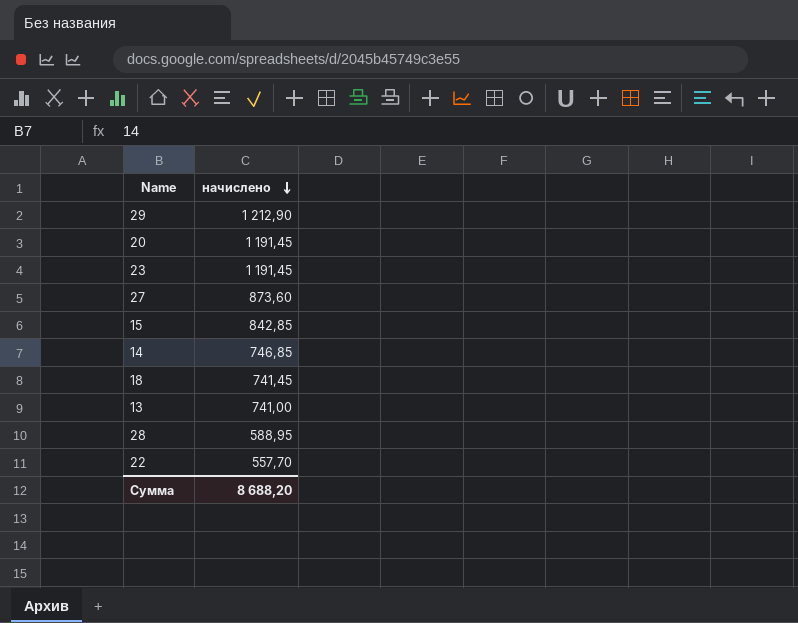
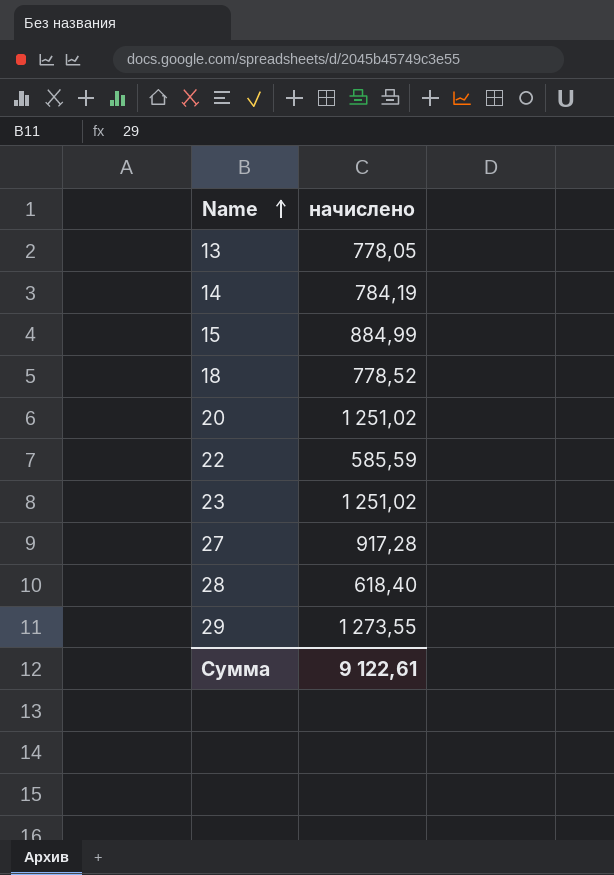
row order: начислено descending -> Name ascending
13 | начислено: 741,00 -> 778,05
14 | начислено: 746,85 -> 784,19
15 | начислено: 842,85 -> 884,99
18 | начислено: 741,45 -> 778,52
20 | начислено: 1 191,45 -> 1 251,02
22 | начислено: 557,70 -> 585,59
23 | начислено: 1 191,45 -> 1 251,02
27 | начислено: 873,60 -> 917,28
28 | начислено: 588,95 -> 618,40
29 | начислено: 1 212,90 -> 1 273,55
Сумма | начислено: 8 688,20 -> 9 122,61

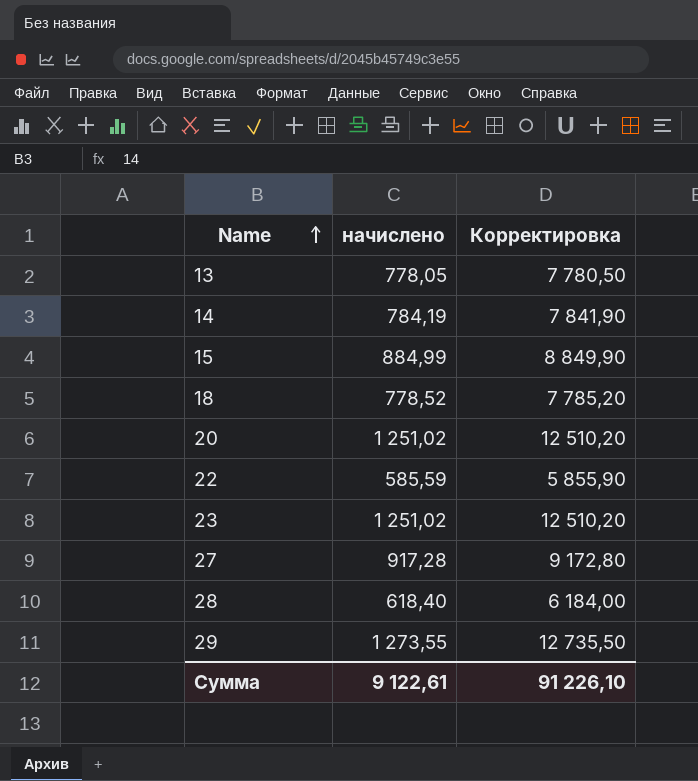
column Корректировка | formula: none -> [начислено] * 10

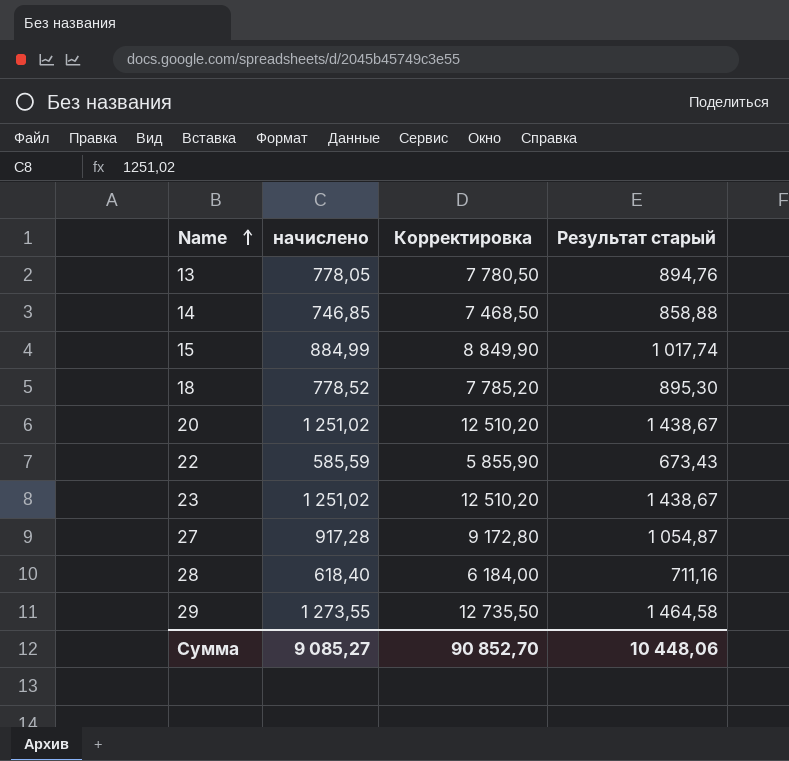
column Результат старый | formula: none -> [начислено] * 1,15
14 | начислено: 784,19 -> 746,85
14 | Корректировка: 7 841,90 -> 7 468,50
Сумма | начислено: 9 122,61 -> 9 085,27
Сумма | Корректировка: 91 226,10 -> 90 852,70

